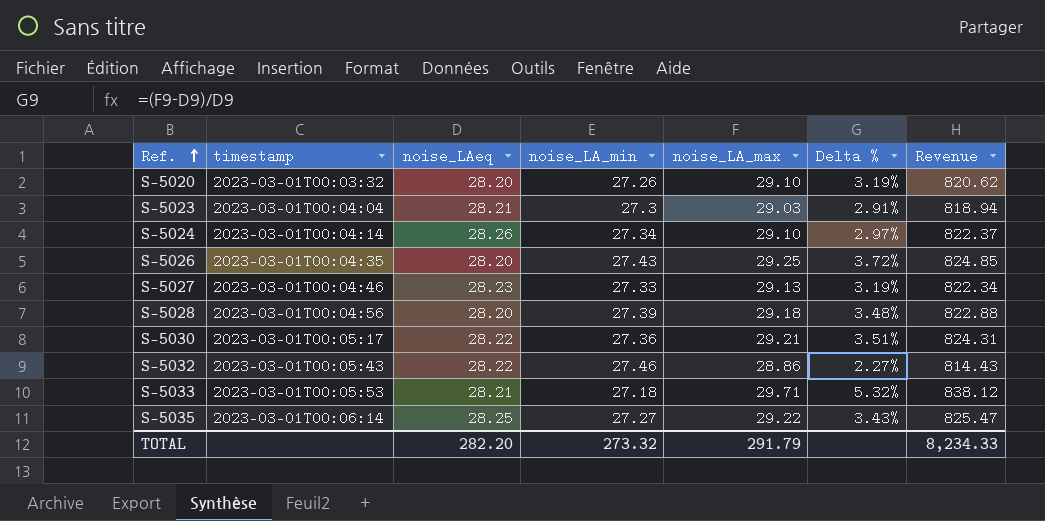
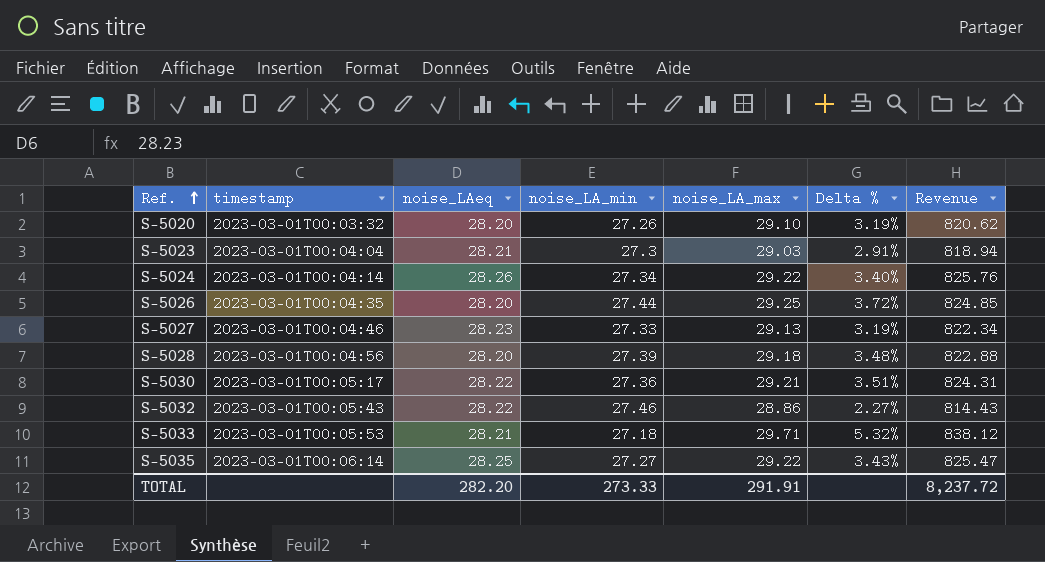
S-5024 | noise_LA_max: 29.10 -> 29.22
S-5024 | Delta %: 2.97% -> 3.40%
S-5024 | Revenue: 822.37 -> 825.76
S-5026 | noise_LA_min: 27.43 -> 27.44
TOTAL | noise_LA_min: 273.32 -> 273.33
TOTAL | noise_LA_max: 291.79 -> 291.91
TOTAL | Revenue: 8,234.33 -> 8,237.72

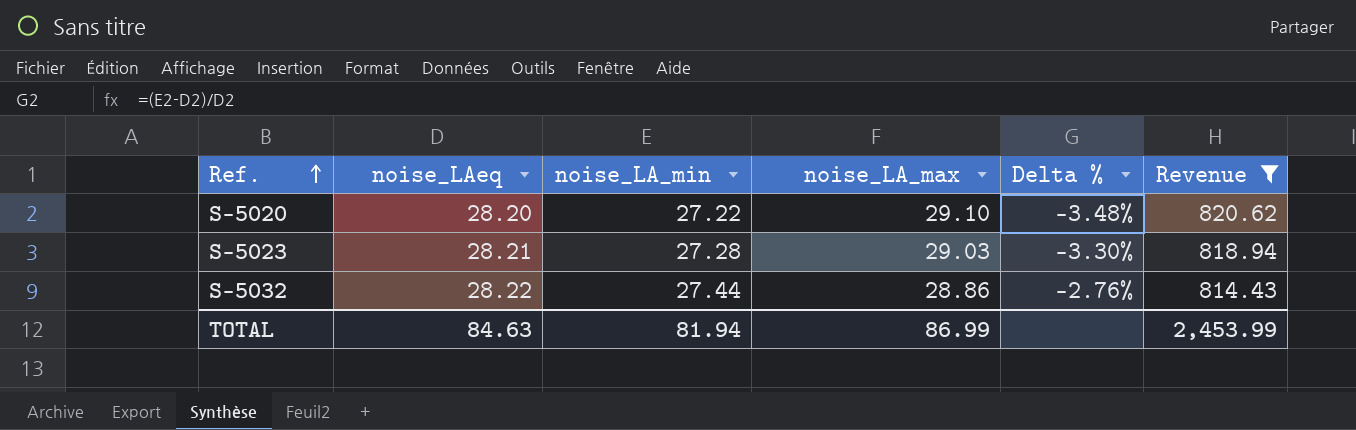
filter: none -> Revenue <= 820.62
column timestamp | position: 2 -> none
column Delta % | formula: ([noise_LA_max] - [noise_LAeq]) / [noise_LAeq] -> ([noise_LA_min] - [noise_LAeq]) / [noise_LAeq]
S-5020 | noise_LA_min: 27.26 -> 27.22
S-5023 | noise_LA_min: 27.3 -> 27.28
S-5032 | noise_LA_min: 27.46 -> 27.44
TOTAL | noise_LAeq: 282.20 -> 84.63
TOTAL | noise_LA_min: 273.33 -> 81.94
TOTAL | noise_LA_max: 291.91 -> 86.99
TOTAL | Revenue: 8,237.72 -> 2,453.99

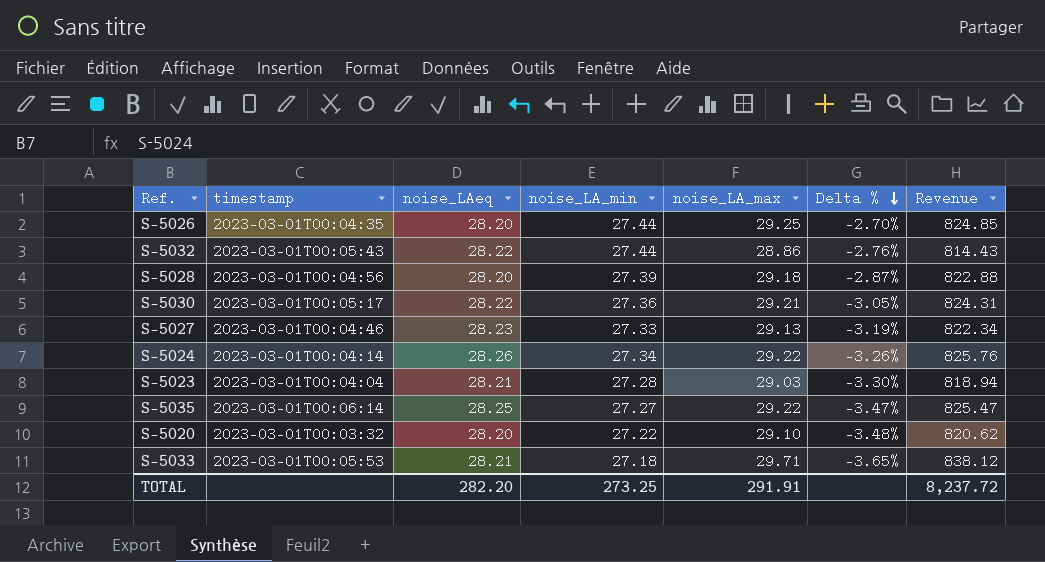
filter: Revenue <= 820.62 -> none
row order: Ref. ascending -> Delta % descending
column timestamp | position: none -> 2
TOTAL | noise_LAeq: 84.63 -> 282.20
TOTAL | noise_LA_min: 81.94 -> 273.25
TOTAL | noise_LA_max: 86.99 -> 291.91
TOTAL | Revenue: 2,453.99 -> 8,237.72

